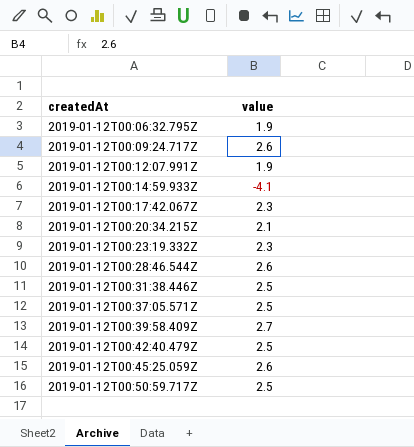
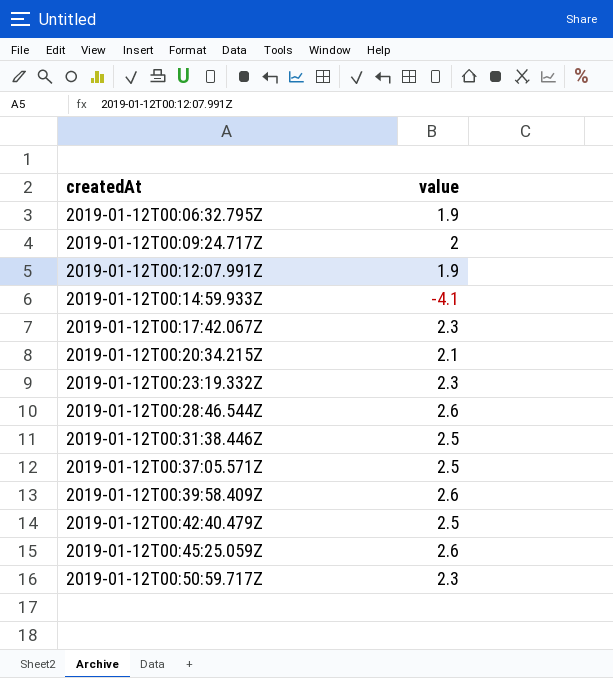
2019-01-12T00:09:24.717Z | value: 2.6 -> 2
2019-01-12T00:39:58.409Z | value: 2.7 -> 2.6
2019-01-12T00:50:59.717Z | value: 2.5 -> 2.3

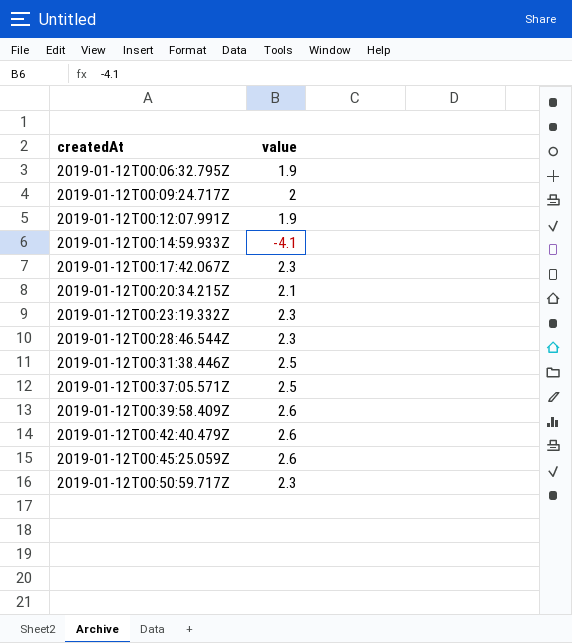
2019-01-12T00:28:46.544Z | value: 2.6 -> 2.3
2019-01-12T00:42:40.479Z | value: 2.5 -> 2.6

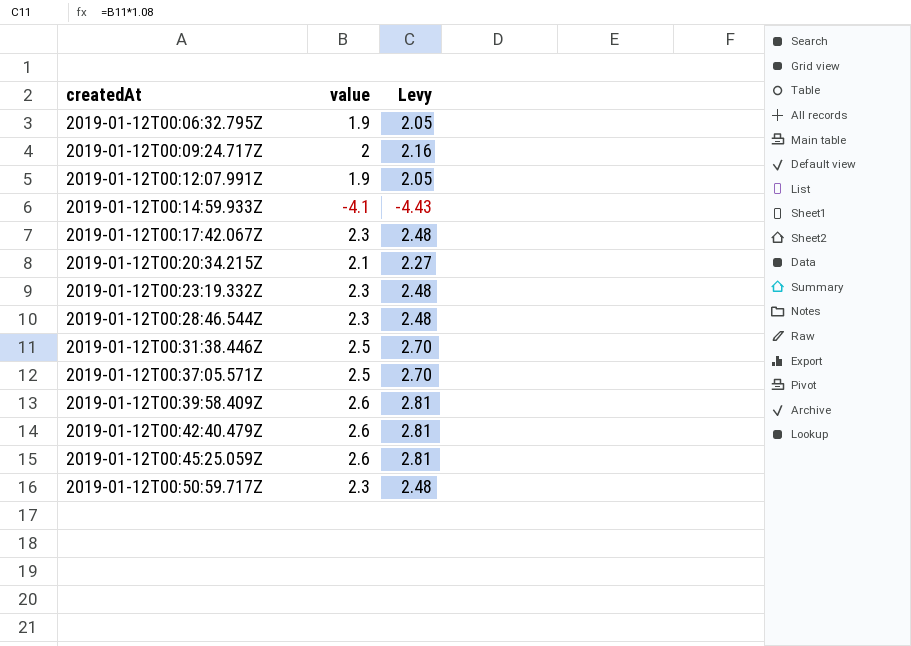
column Levy | formula: none -> [value] * 1.08

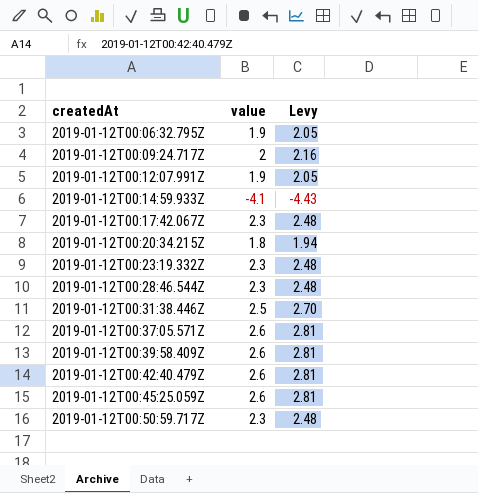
2019-01-12T00:20:34.215Z | value: 2.1 -> 1.8
2019-01-12T00:20:34.215Z | Levy: 2.27 -> 1.94
2019-01-12T00:37:05.571Z | value: 2.5 -> 2.6
2019-01-12T00:37:05.571Z | Levy: 2.70 -> 2.81

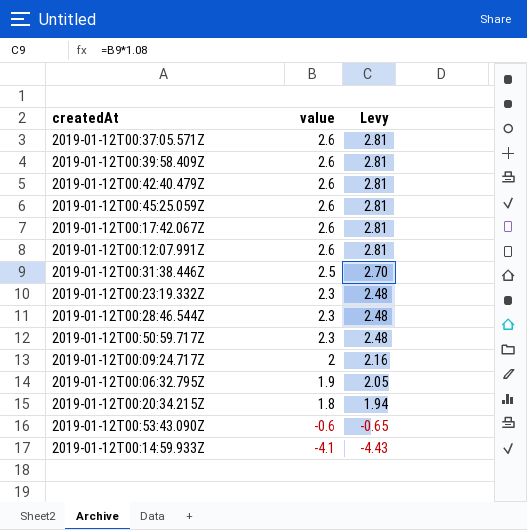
row order: createdAt ascending -> value descending
2019-01-12T00:17:42.067Z | value: 2.3 -> 2.6
2019-01-12T00:17:42.067Z | Levy: 2.48 -> 2.81
2019-01-12T00:12:07.991Z | value: 1.9 -> 2.6
2019-01-12T00:12:07.991Z | Levy: 2.05 -> 2.81
row 2019-01-12T00:53:43.090Z: none -> -0.6 | -0.65

